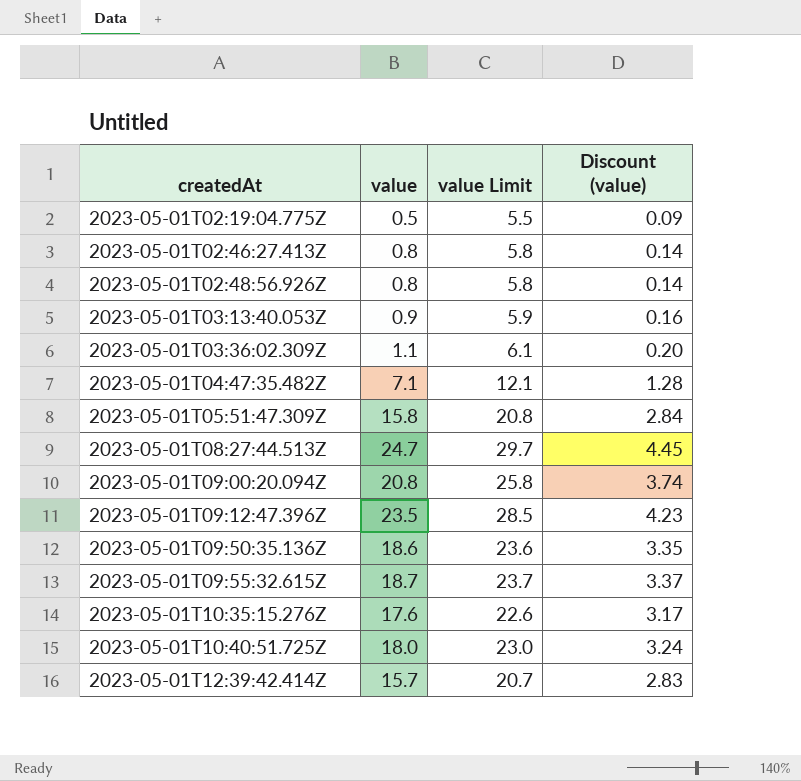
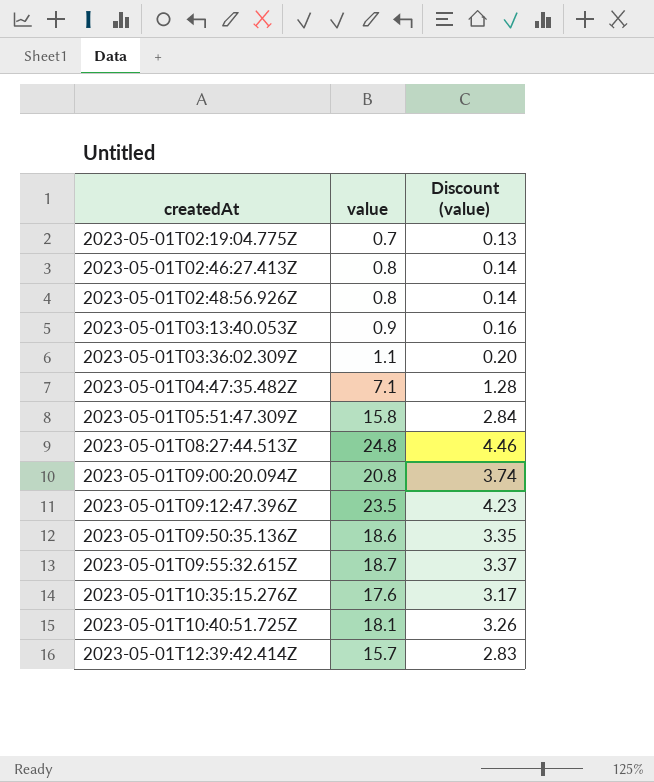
column value Limit | formula: [value] + 5 -> none
2023-05-01T02:19:04.775Z | value: 0.5 -> 0.7
2023-05-01T02:19:04.775Z | Discount (value): 0.09 -> 0.13
2023-05-01T08:27:44.513Z | value: 24.7 -> 24.8
2023-05-01T08:27:44.513Z | Discount (value): 4.45 -> 4.46
2023-05-01T10:40:51.725Z | value: 18.0 -> 18.1
2023-05-01T10:40:51.725Z | Discount (value): 3.24 -> 3.26

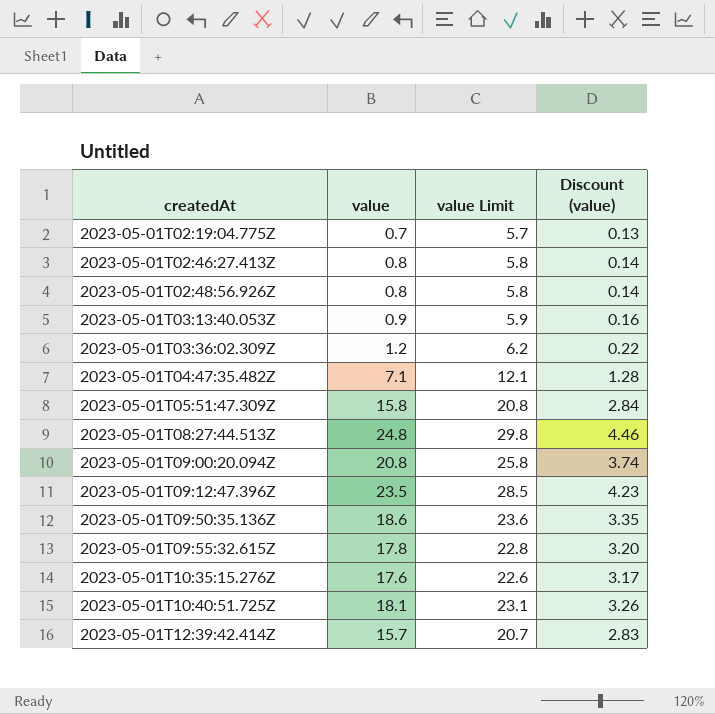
column value Limit | formula: none -> [value] + 5
2023-05-01T03:36:02.309Z | value: 1.1 -> 1.2
2023-05-01T03:36:02.309Z | Discount (value): 0.20 -> 0.22
2023-05-01T09:55:32.615Z | value: 18.7 -> 17.8
2023-05-01T09:55:32.615Z | Discount (value): 3.37 -> 3.20

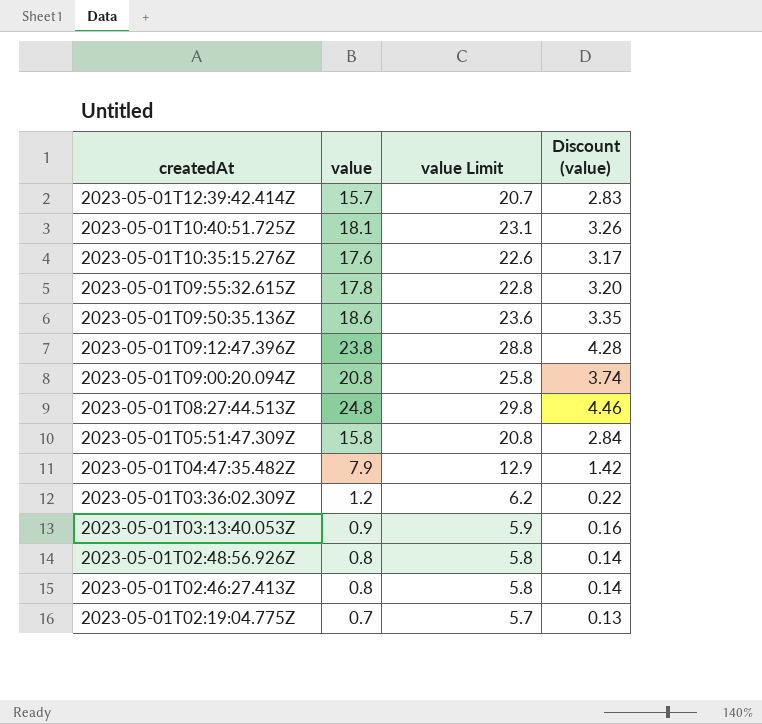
row order: createdAt ascending -> createdAt descending
2023-05-01T09:12:47.396Z | value: 23.5 -> 23.8
2023-05-01T09:12:47.396Z | value Limit: 28.5 -> 28.8
2023-05-01T09:12:47.396Z | Discount (value): 4.23 -> 4.28
2023-05-01T04:47:35.482Z | value: 7.1 -> 7.9
2023-05-01T04:47:35.482Z | value Limit: 12.1 -> 12.9
2023-05-01T04:47:35.482Z | Discount (value): 1.28 -> 1.42

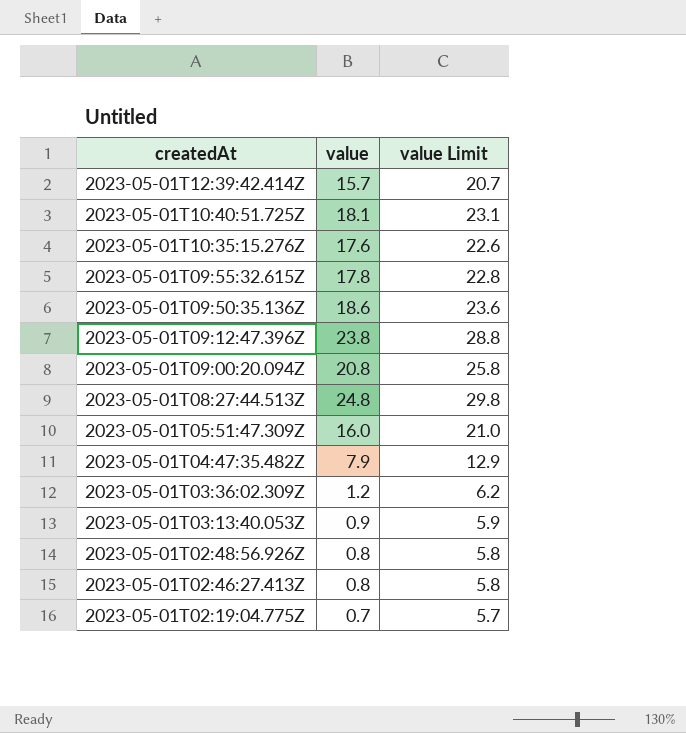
column Discount (value) | formula: [value] * 0.18 -> none
2023-05-01T05:51:47.309Z | value: 15.8 -> 16.0
2023-05-01T05:51:47.309Z | value Limit: 20.8 -> 21.0

